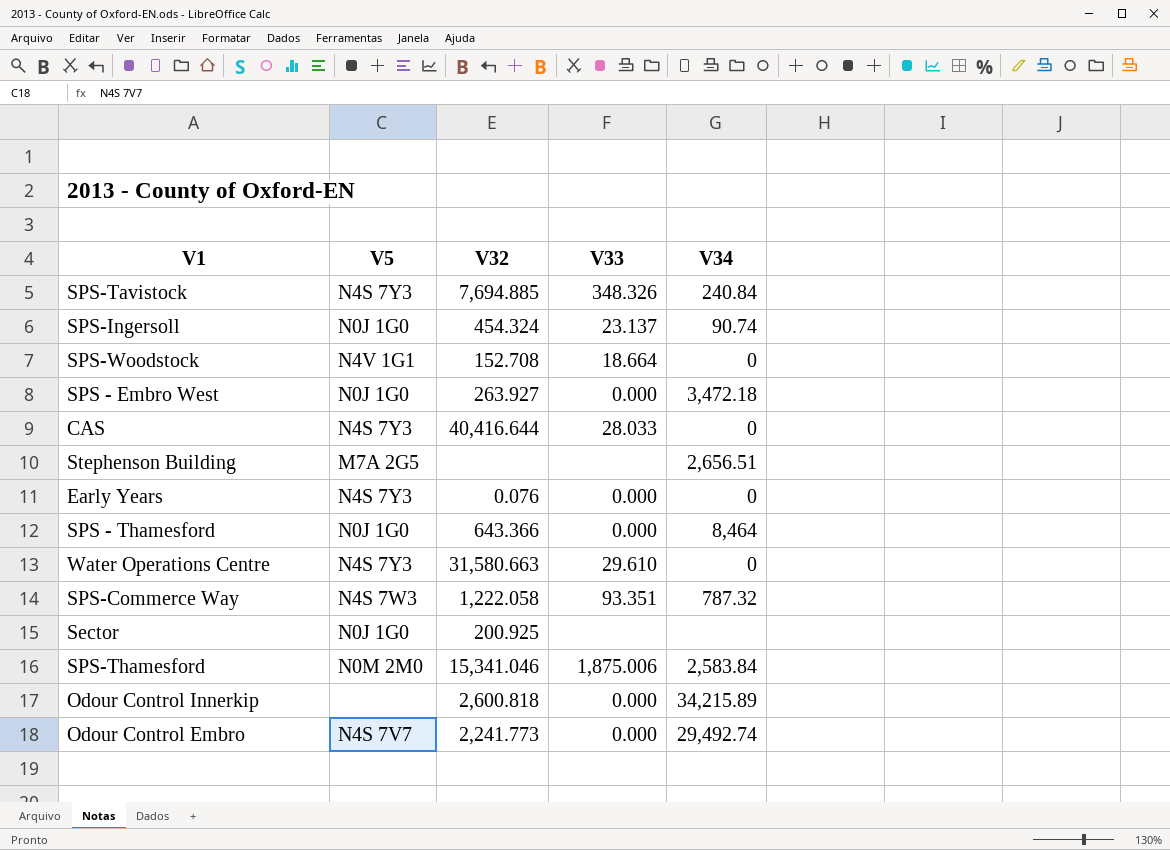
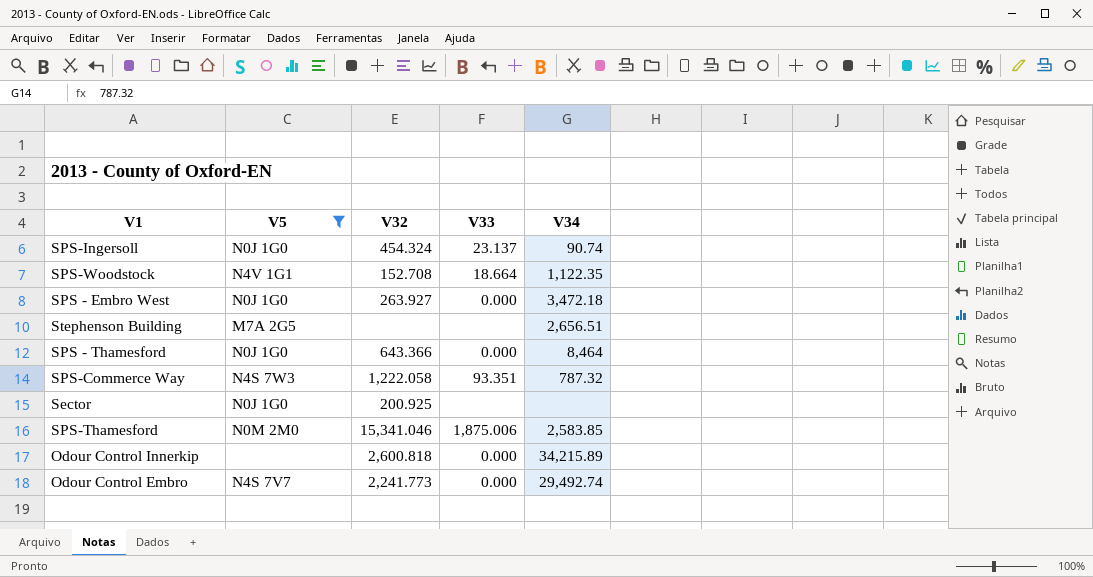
filter: none -> V5 != N4S 7Y3
SPS-Woodstock | V34: 0 -> 1,122.35
SPS-Thamesford | V34: 2,583.84 -> 2,583.85

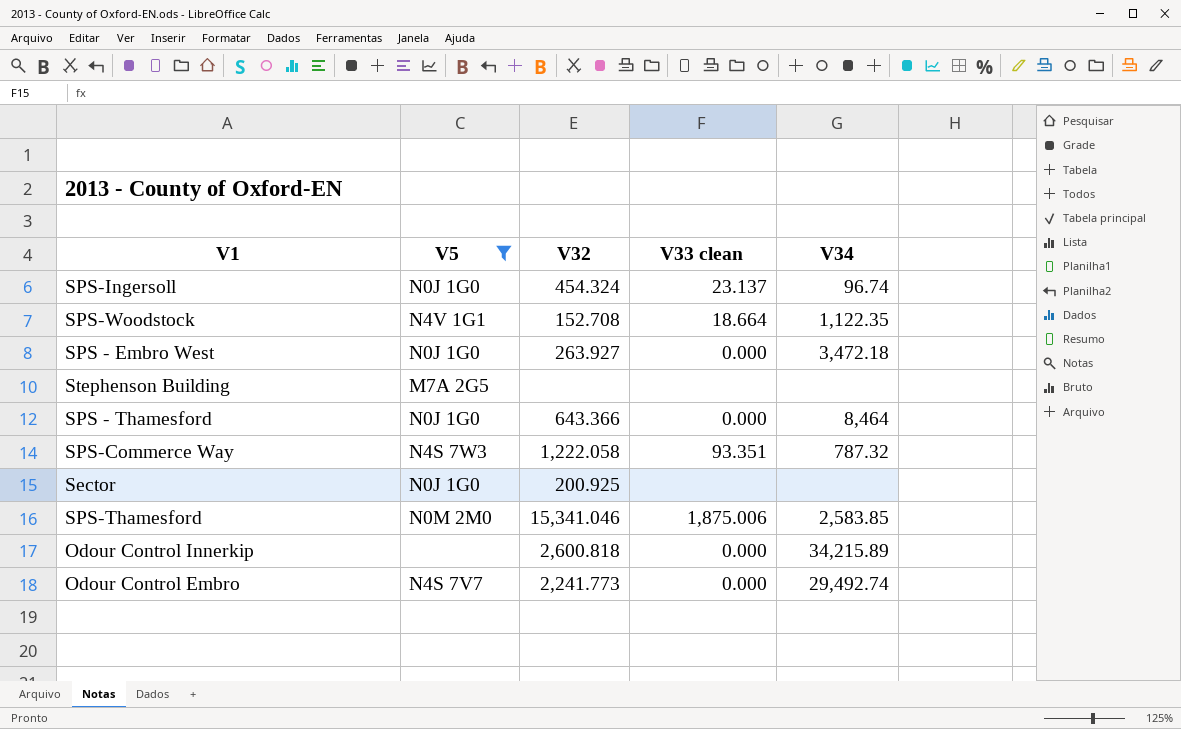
column name: V33 -> V33 clean
SPS-Ingersoll | V34: 90.74 -> 96.74
Stephenson Building | V34: 2,656.51 -> none

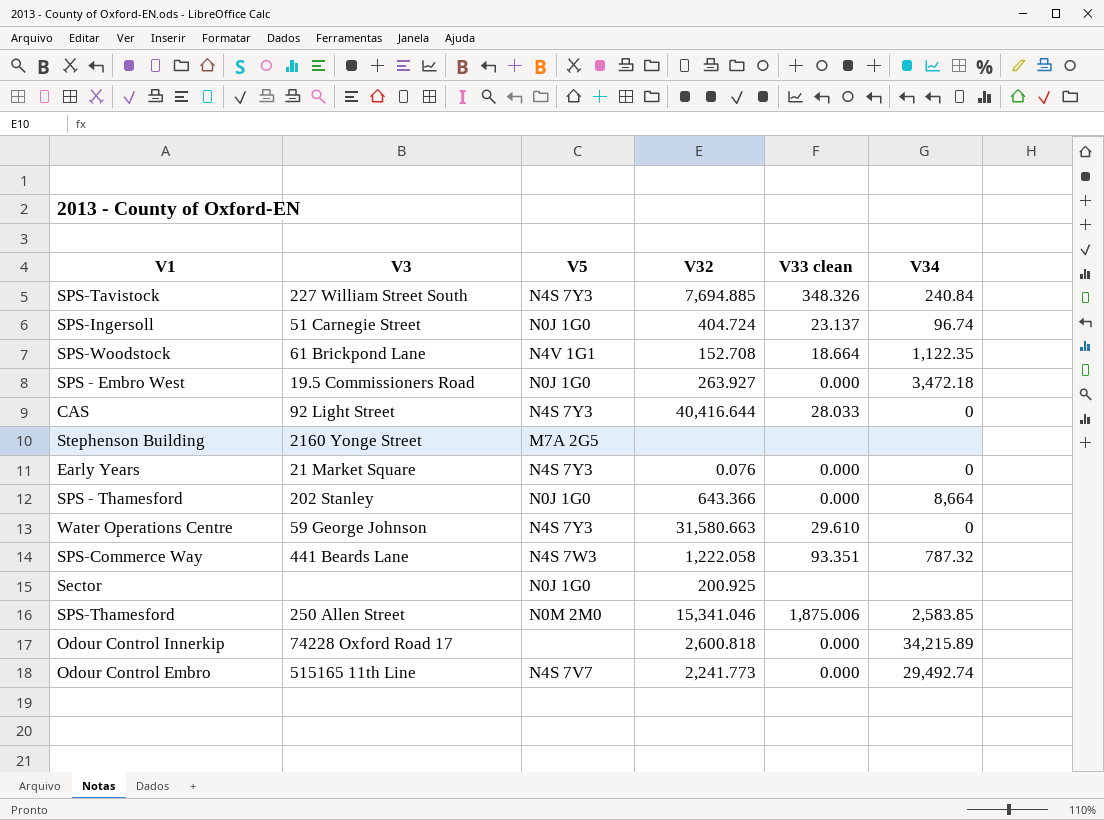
filter: V5 != N4S 7Y3 -> none
column V3 | position: none -> 2
SPS-Ingersoll | V32: 454.324 -> 404.724
SPS - Thamesford | V34: 8,464 -> 8,664

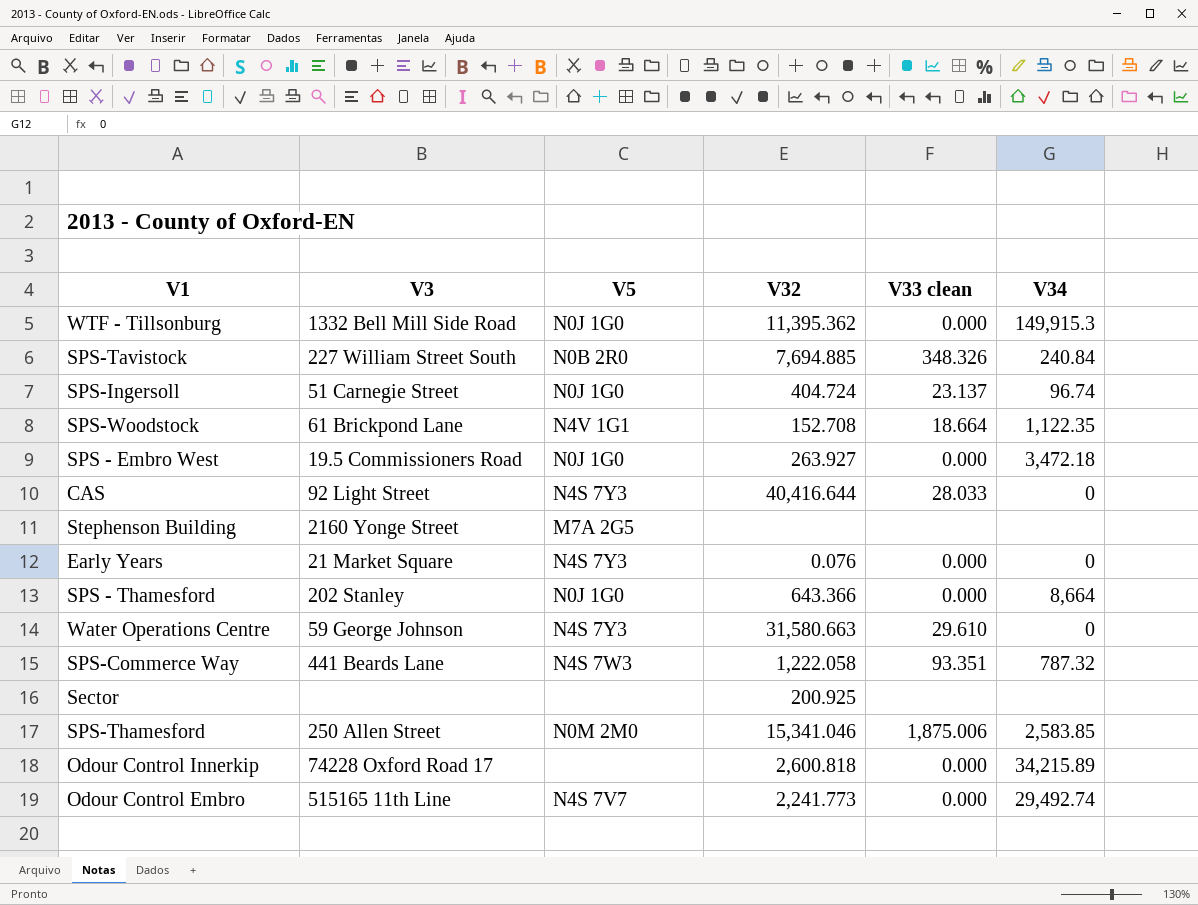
row WTF - Tillsonburg: none -> 1332 Bell Mill Side Road | N0J 1G0 | 11,395.362 | 0.000 | 149,915.3
SPS-Tavistock | V5: N4S 7Y3 -> N0B 2R0
Sector | V5: N0J 1G0 -> none

